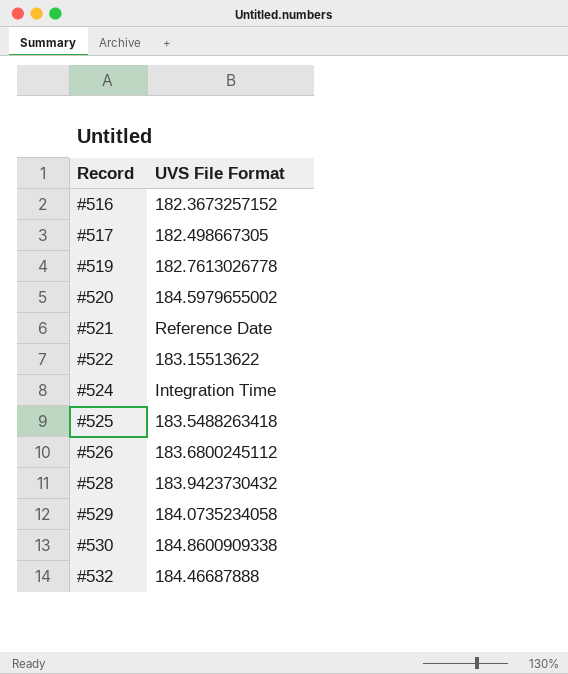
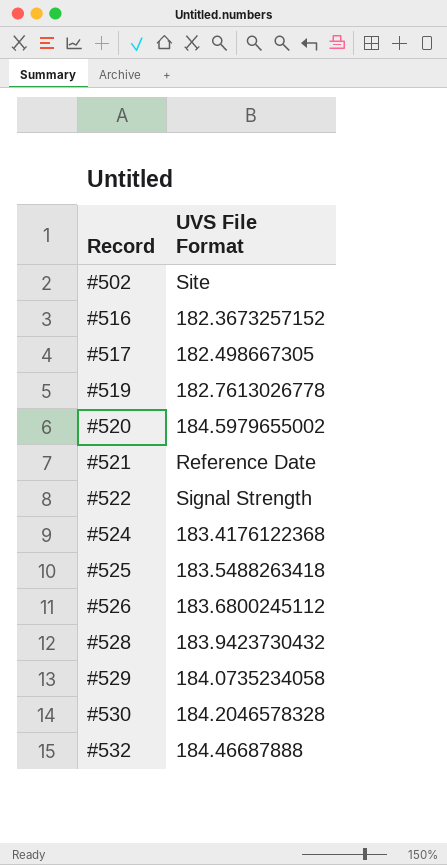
row #502: none -> Site
#522 | UVS File Format: 183.15513622 -> Signal Strength
#524 | UVS File Format: Integration Time -> 183.4176122368
#530 | UVS File Format: 184.8600909338 -> 184.2046578328

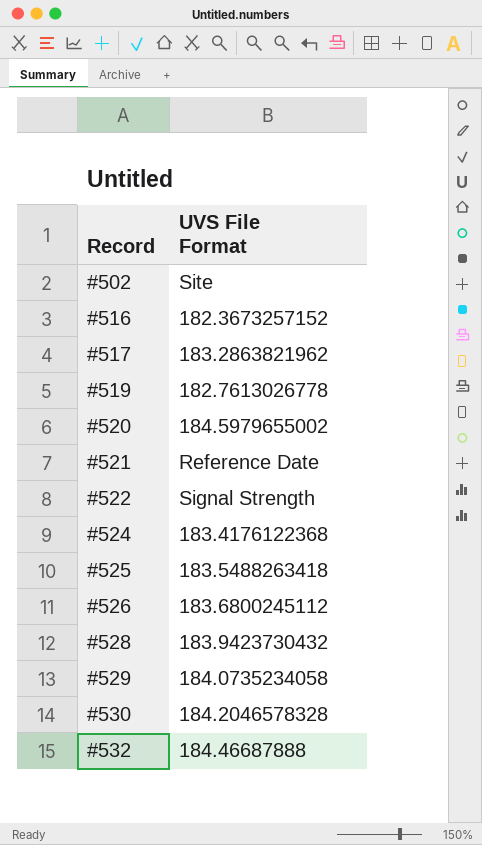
#517 | UVS File Format: 182.498667305 -> 183.2863821962

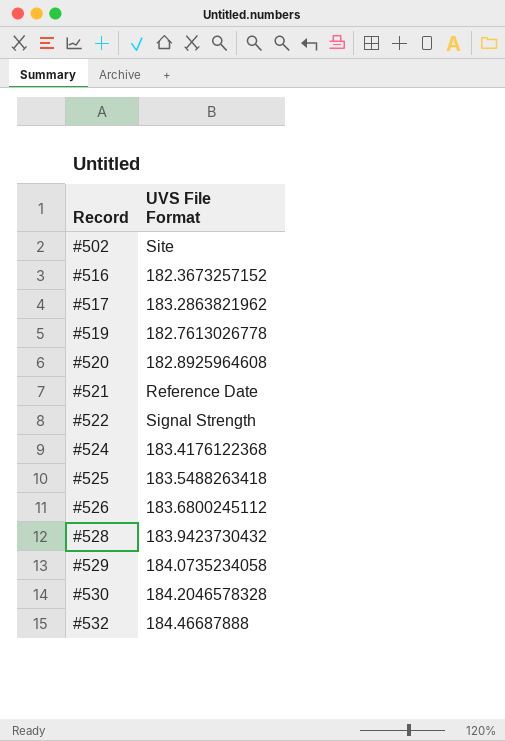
#520 | UVS File Format: 184.5979655002 -> 182.8925964608

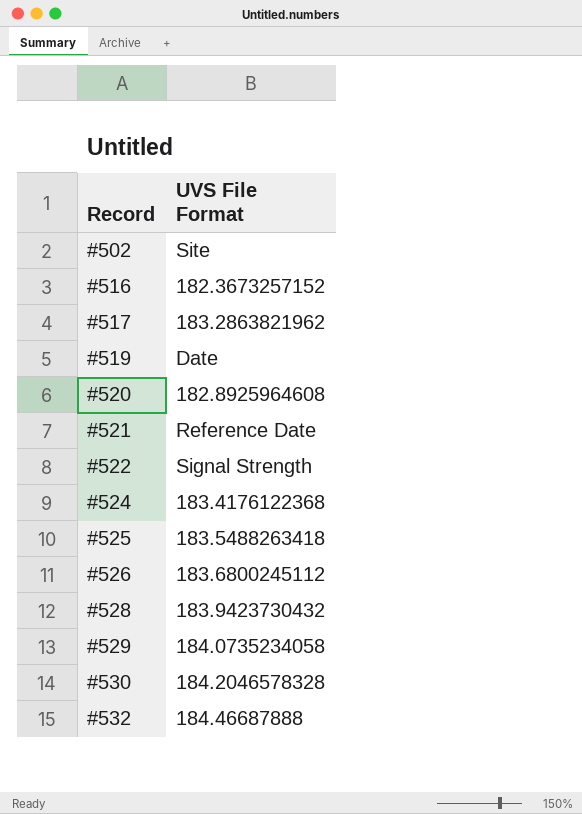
#519 | UVS File Format: 182.7613026778 -> Date

